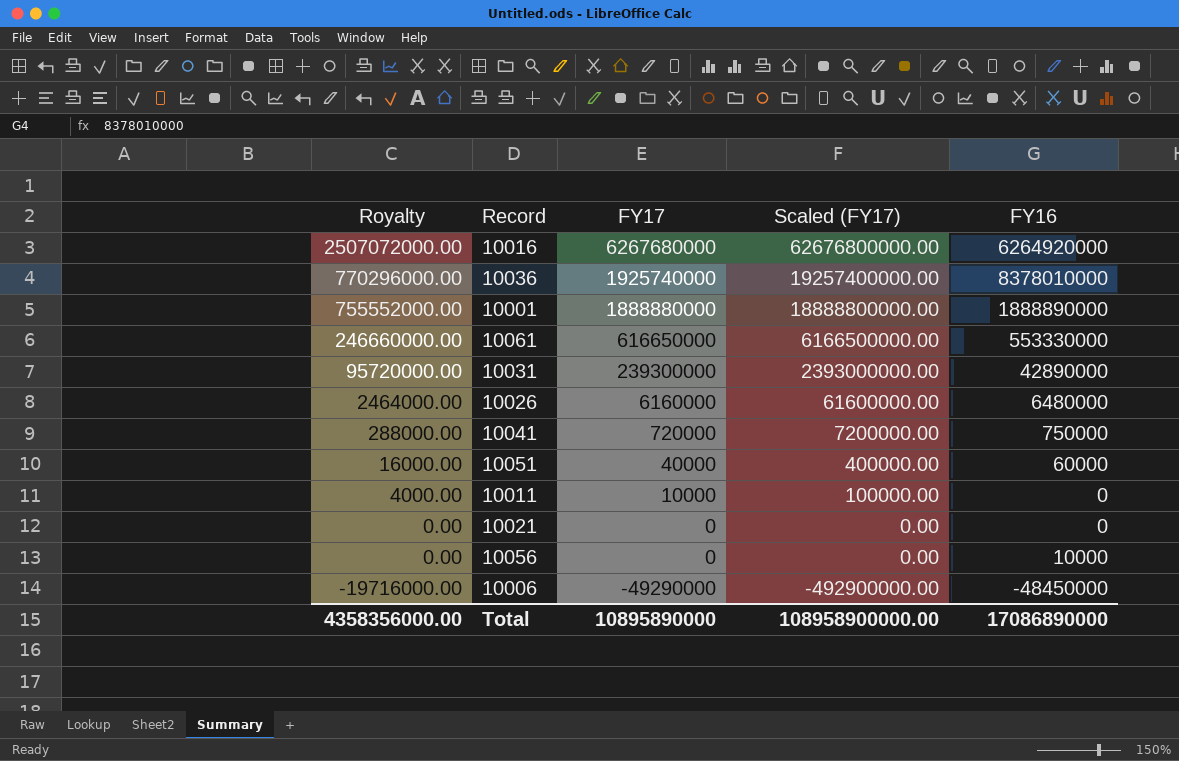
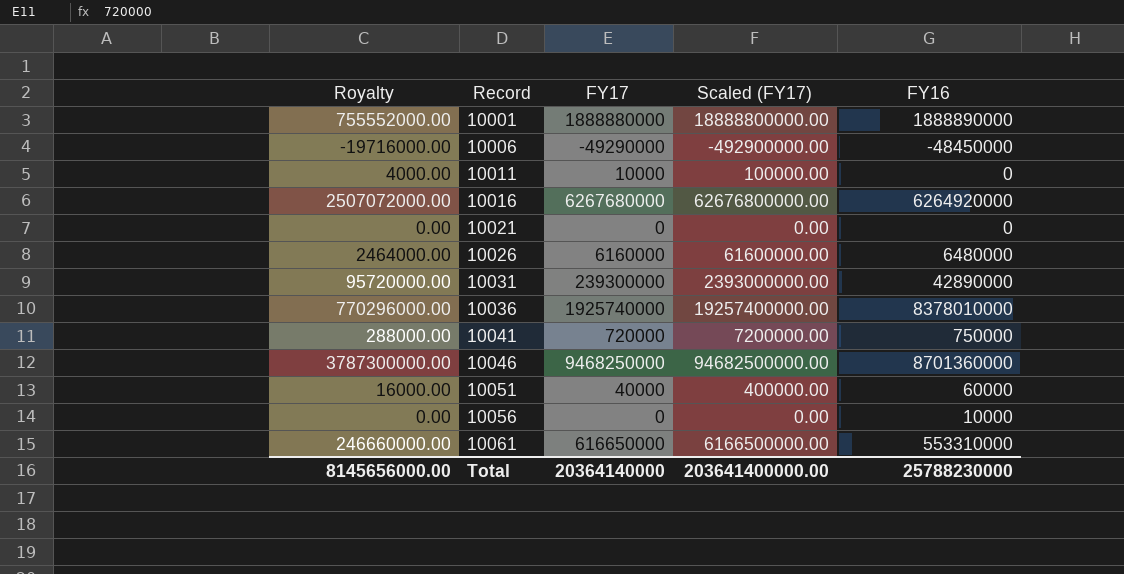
row order: Royalty descending -> Record ascending
row 10046: none -> 3787300000.00 | 9468250000 | 94682500000.00 | 8701360000
10061 | FY16: 553330000 -> 553310000
Total | Royalty: 4358356000.00 -> 8145656000.00
Total | FY17: 10895890000 -> 20364140000
Total | Scaled (FY17): 108958900000.00 -> 203641400000.00
Total | FY16: 17086890000 -> 25788230000

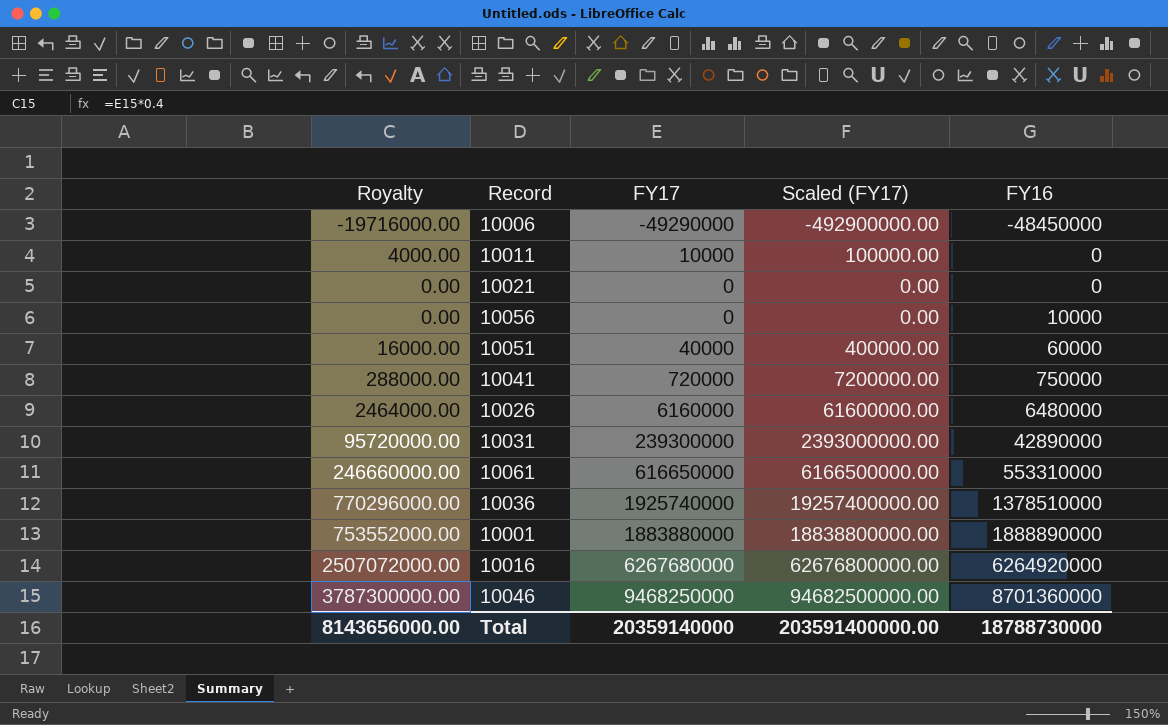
row order: Record ascending -> FY16 ascending
10036 | FY16: 8378010000 -> 1378510000
10001 | Royalty: 755552000.00 -> 753552000.00
10001 | FY17: 1888880000 -> 1883880000
10001 | Scaled (FY17): 18888800000.00 -> 18838800000.00
Total | Royalty: 8145656000.00 -> 8143656000.00
Total | FY17: 20364140000 -> 20359140000
Total | Scaled (FY17): 203641400000.00 -> 203591400000.00
Total | FY16: 25788230000 -> 18788730000

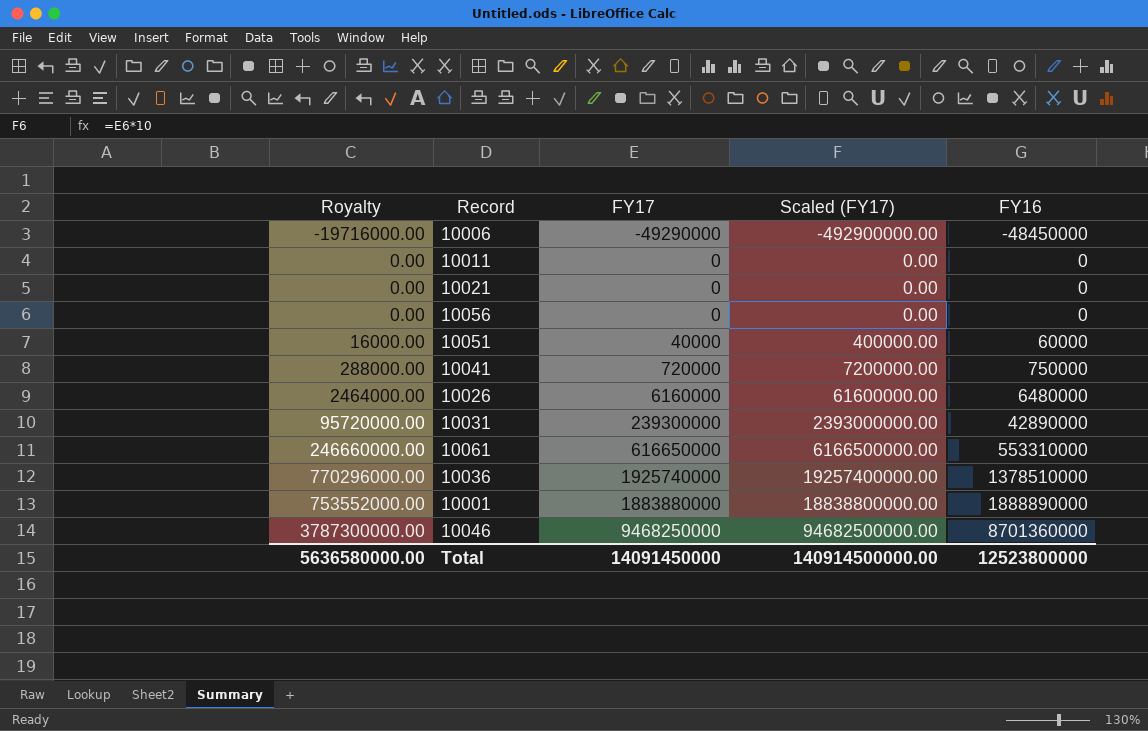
row 10016: 2507072000.00 | 6267680000 | 62676800000.00 | 6264920000 -> none
10011 | Royalty: 4000.00 -> 0.00
10011 | FY17: 10000 -> 0
10011 | Scaled (FY17): 100000.00 -> 0.00
10056 | FY16: 10000 -> 0
Total | Royalty: 8143656000.00 -> 5636580000.00
Total | FY17: 20359140000 -> 14091450000
Total | Scaled (FY17): 203591400000.00 -> 140914500000.00
Total | FY16: 18788730000 -> 12523800000

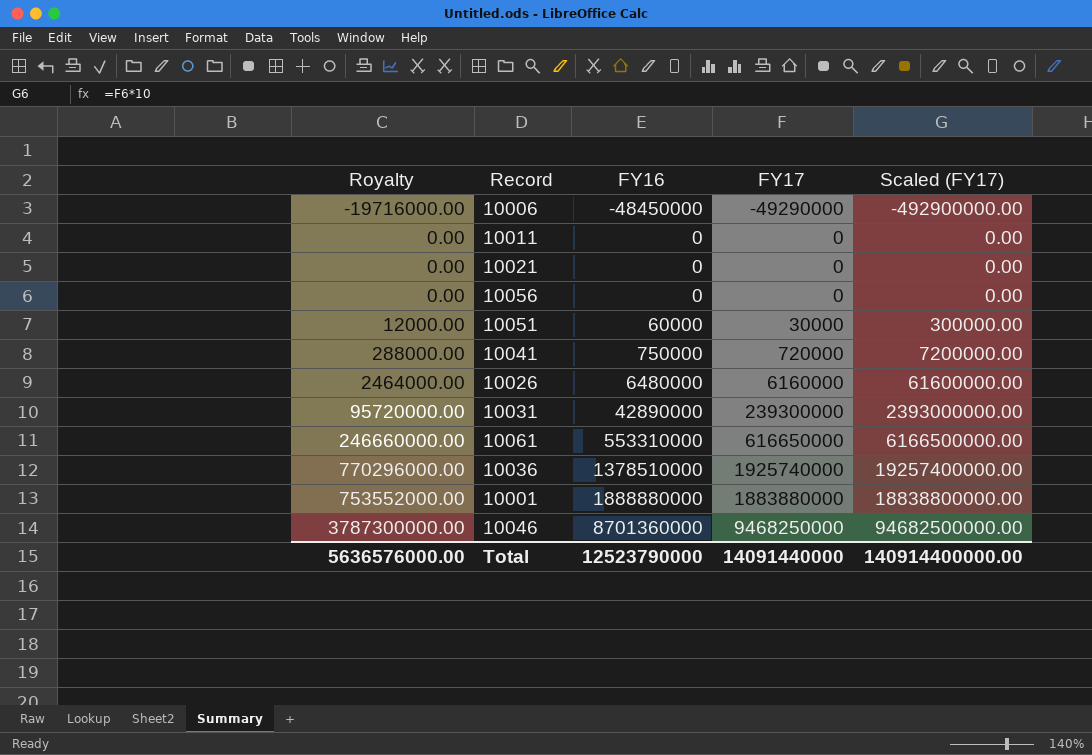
column FY16 | position: 5 -> 3
10051 | Royalty: 16000.00 -> 12000.00
10051 | FY17: 40000 -> 30000
10051 | Scaled (FY17): 400000.00 -> 300000.00
10001 | FY16: 1888890000 -> 1888880000
Total | Royalty: 5636580000.00 -> 5636576000.00
Total | FY16: 12523800000 -> 12523790000
Total | FY17: 14091450000 -> 14091440000
Total | Scaled (FY17): 140914500000.00 -> 140914400000.00

